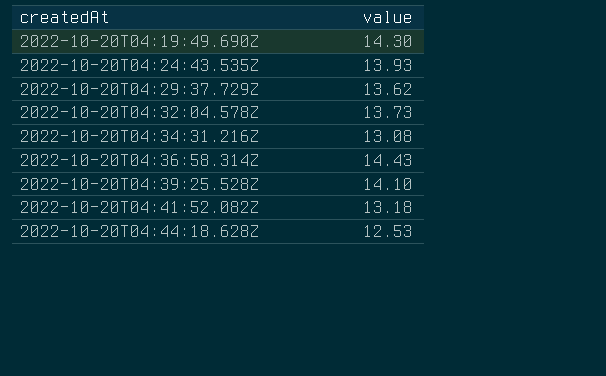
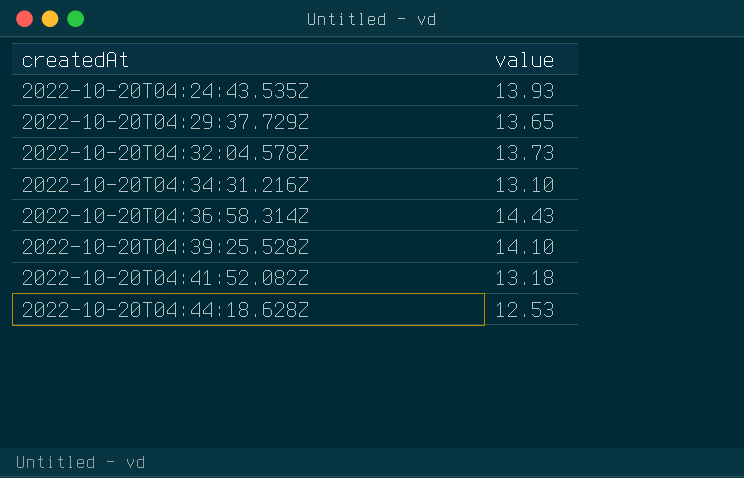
row 2022-10-20T04:19:49.690Z: 14.30 -> none
2022-10-20T04:29:37.729Z | value: 13.62 -> 13.65
2022-10-20T04:34:31.216Z | value: 13.08 -> 13.10

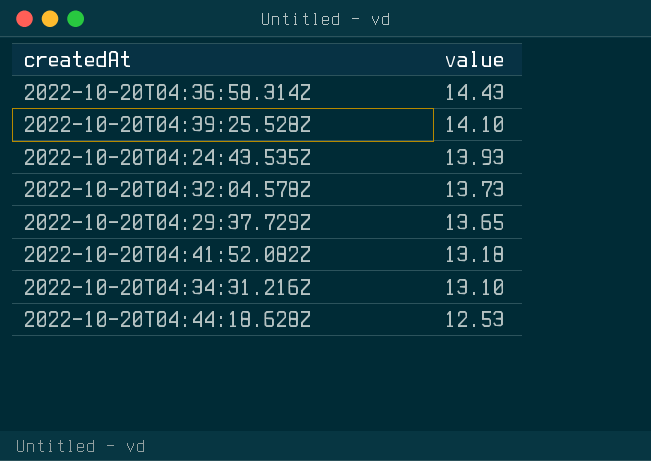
row order: createdAt ascending -> value descending

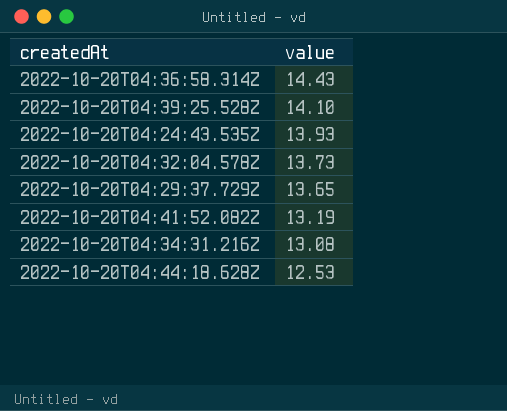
2022-10-20T04:41:52.082Z | value: 13.18 -> 13.19
2022-10-20T04:34:31.216Z | value: 13.10 -> 13.08

